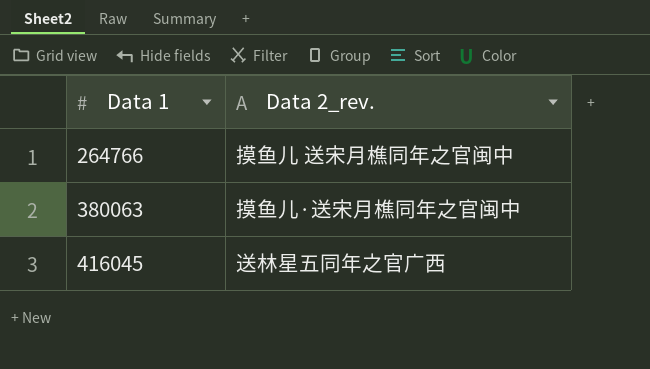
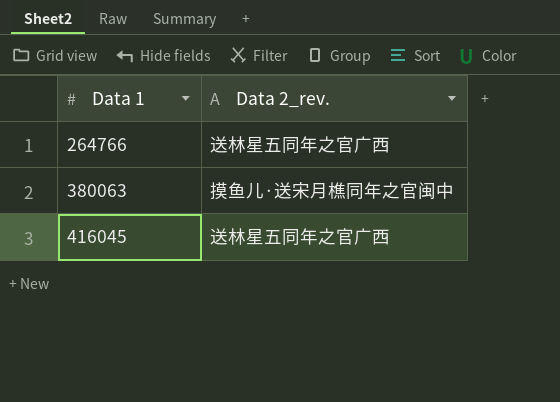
264766 | Data 2_rev.: 摸鱼儿 送宋月樵同年之官闽中 -> 送林星五同年之官广西

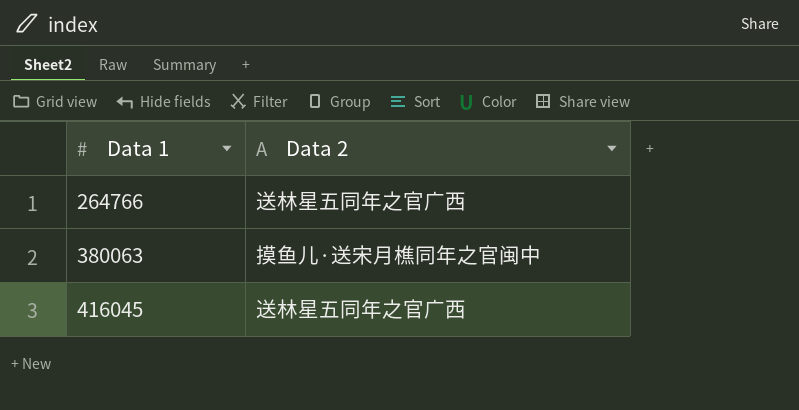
column name: Data 2_rev. -> Data 2

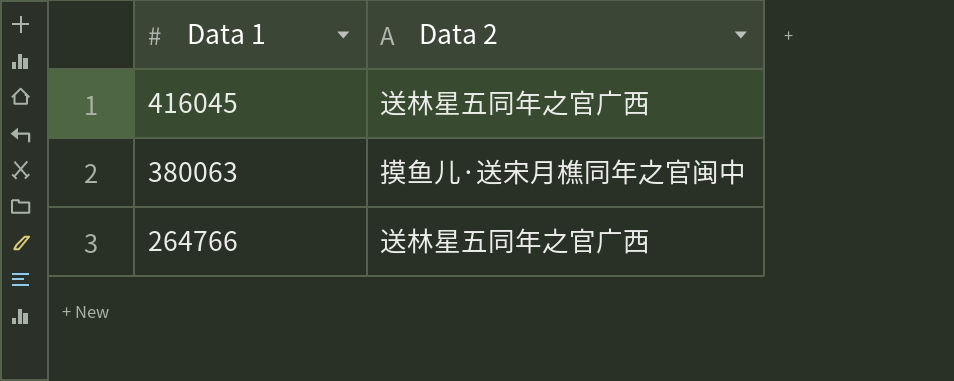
row order: Data 1 ascending -> Data 1 descending

